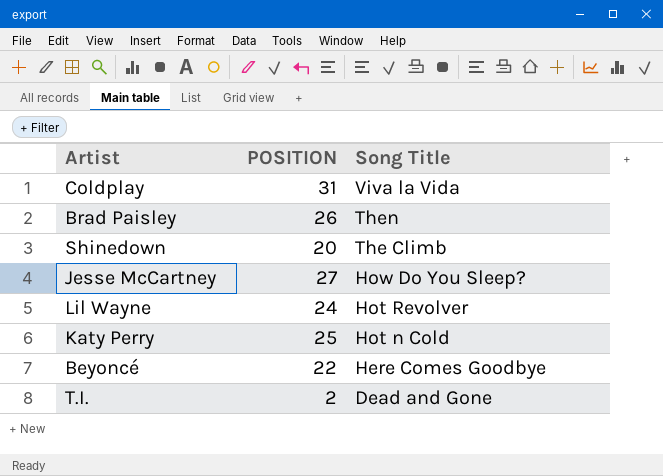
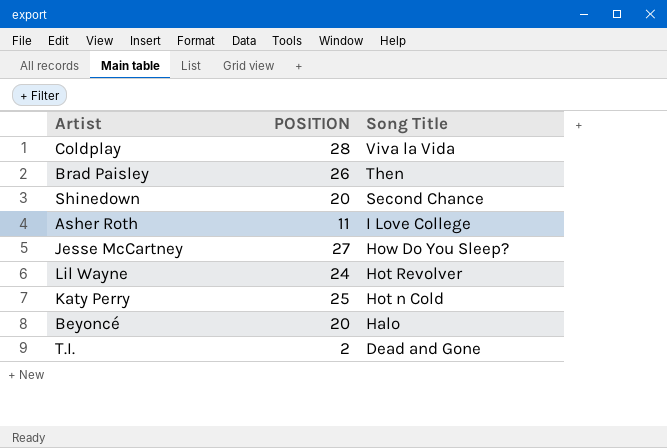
Coldplay | POSITION: 31 -> 28
Shinedown | Song Title: The Climb -> Second Chance
row Asher Roth: none -> 11 | I Love College
Beyoncé | POSITION: 22 -> 20
Beyoncé | Song Title: Here Comes Goodbye -> Halo

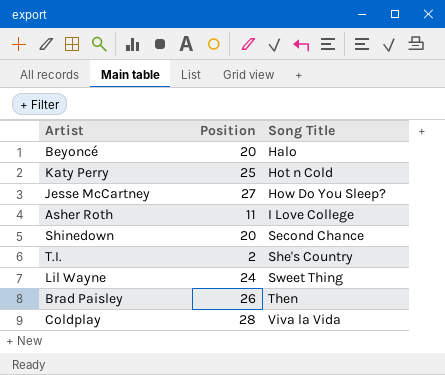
row order: Song Title descending -> Song Title ascending
column name: POSITION -> Position
T.I. | Song Title: Dead and Gone -> She's Country
Lil Wayne | Song Title: Hot Revolver -> Sweet Thing

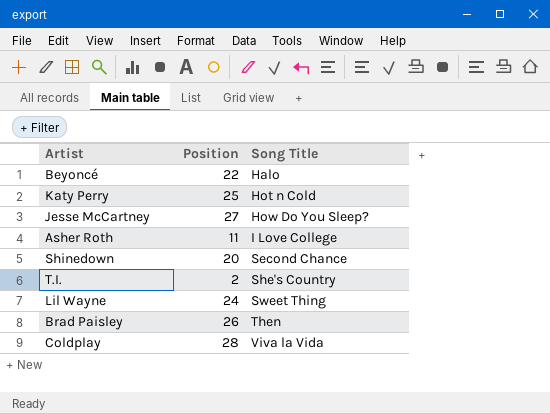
Beyoncé | Position: 20 -> 22

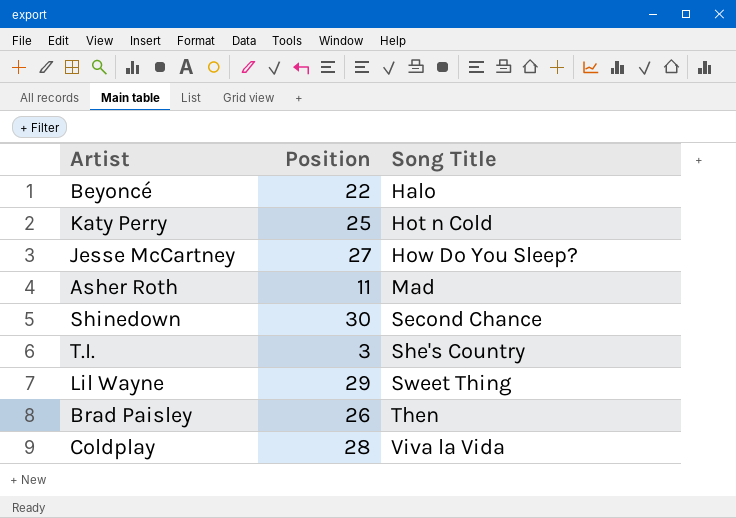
Asher Roth | Song Title: I Love College -> Mad
Shinedown | Position: 20 -> 30
T.I. | Position: 2 -> 3
Lil Wayne | Position: 24 -> 29

